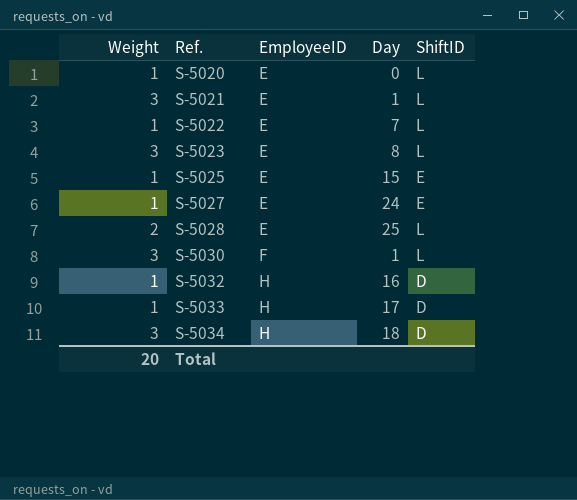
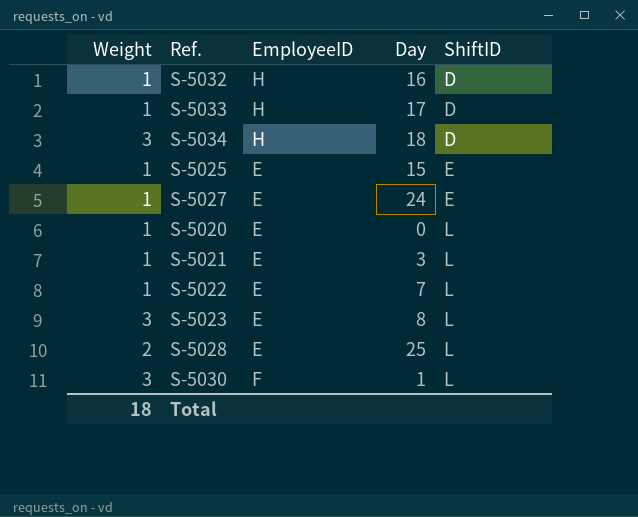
row order: Ref. ascending -> ShiftID ascending
S-5021 | Weight: 3 -> 1
S-5021 | Day: 1 -> 3
Total | Weight: 20 -> 18

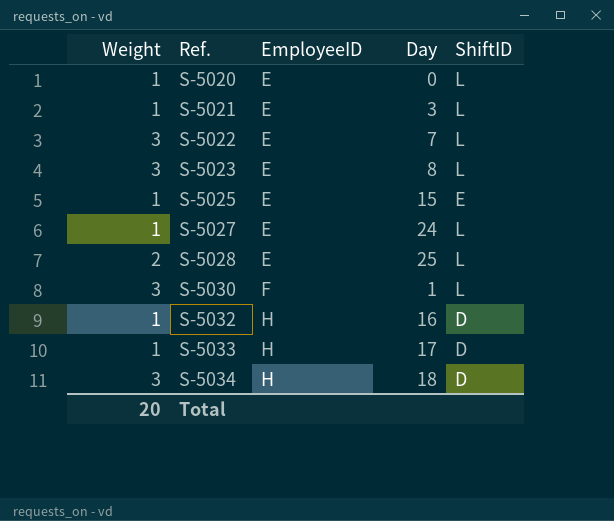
row order: ShiftID ascending -> Ref. ascending
S-5022 | Weight: 1 -> 3
S-5027 | ShiftID: E -> L
Total | Weight: 18 -> 20

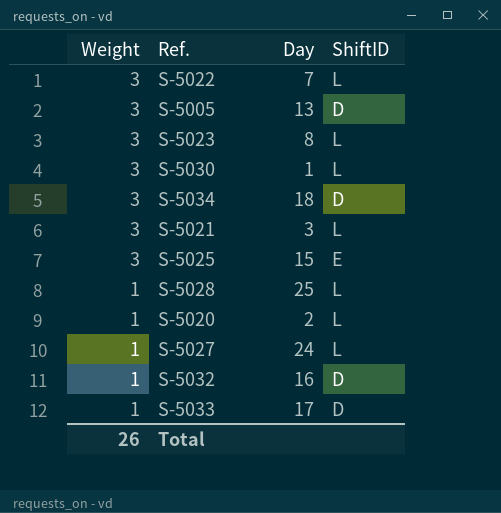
row order: Ref. ascending -> Weight descending
column EmployeeID | position: 3 -> none
row S-5005: none -> 3 | 13 | D
S-5021 | Weight: 1 -> 3
S-5025 | Weight: 1 -> 3
S-5028 | Weight: 2 -> 1
S-5020 | Day: 0 -> 2
Total | Weight: 20 -> 26

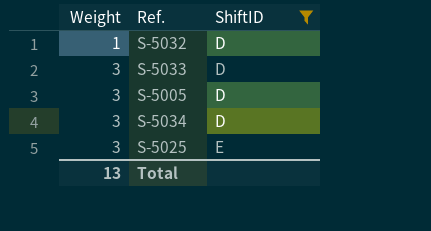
filter: none -> ShiftID != L
row order: Weight descending -> Weight ascending
column Day | position: 3 -> none
S-5033 | Weight: 1 -> 3
Total | Weight: 26 -> 13

